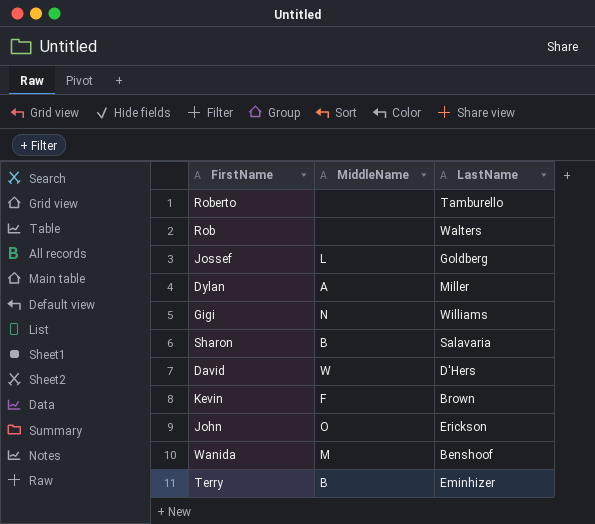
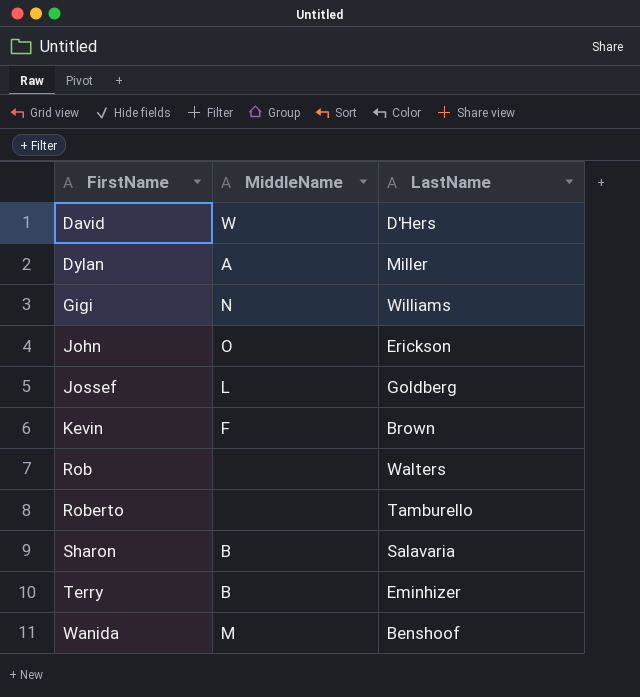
row order: none -> FirstName ascending

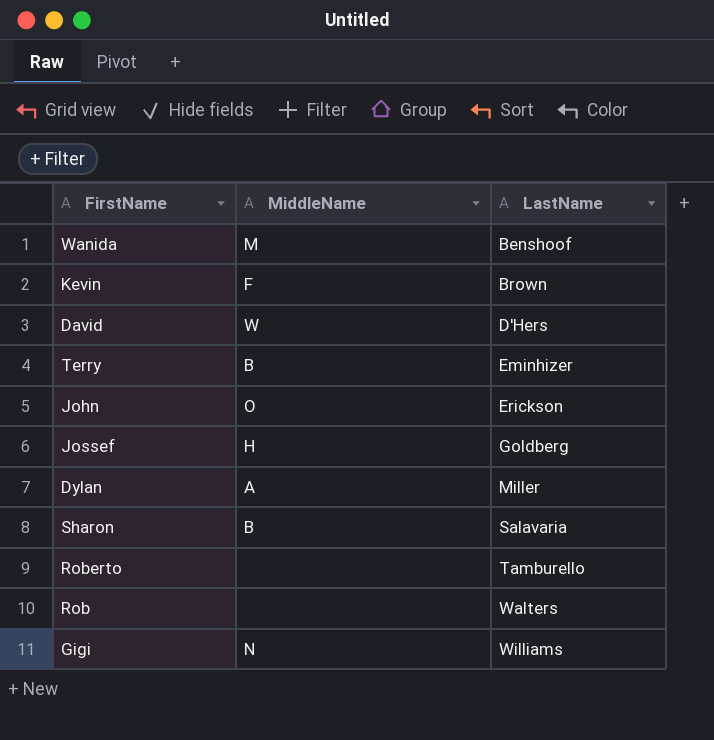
row order: FirstName ascending -> LastName ascending
Jossef | MiddleName: L -> H

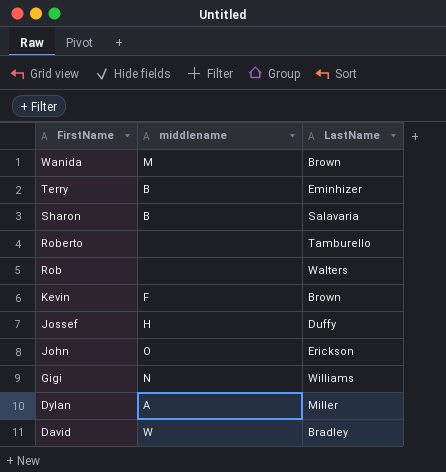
row order: LastName ascending -> FirstName descending
column name: MiddleName -> middlename
Wanida | LastName: Benshoof -> Brown
Jossef | LastName: Goldberg -> Duffy
David | LastName: D'Hers -> Bradley

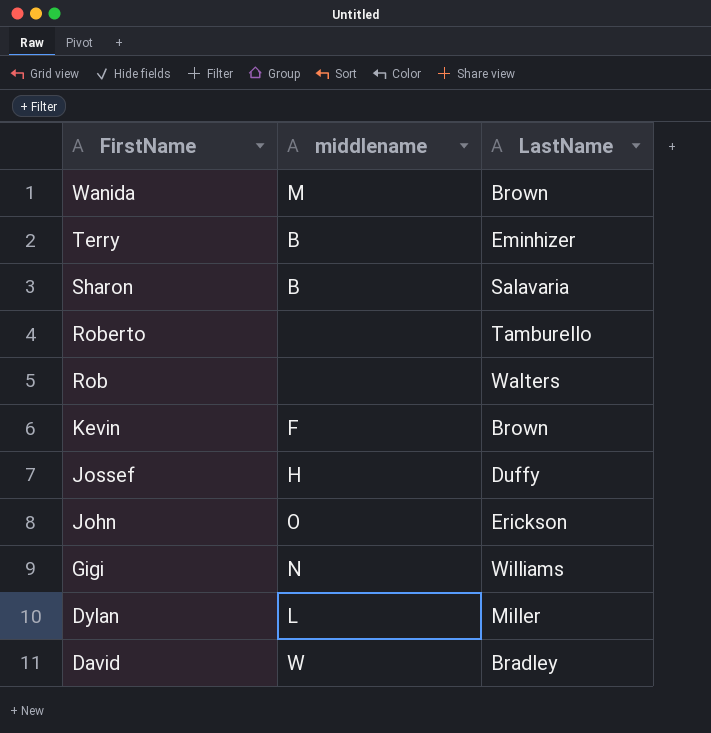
Dylan | middlename: A -> L

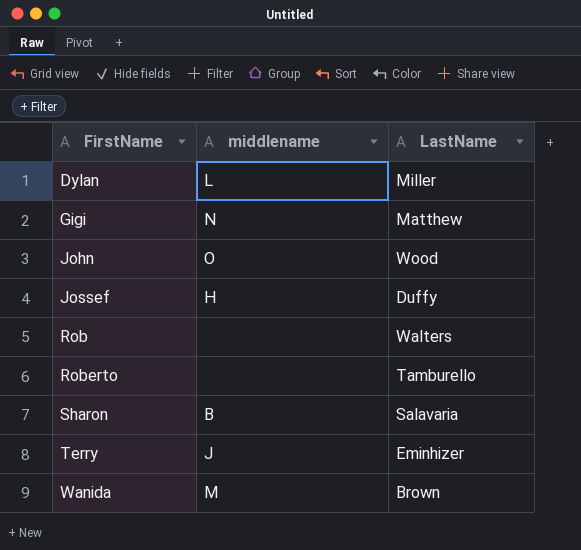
row order: FirstName descending -> FirstName ascending
row Kevin: F | Brown -> none
row David: W | Bradley -> none
Gigi | LastName: Williams -> Matthew
John | LastName: Erickson -> Wood
Terry | middlename: B -> J

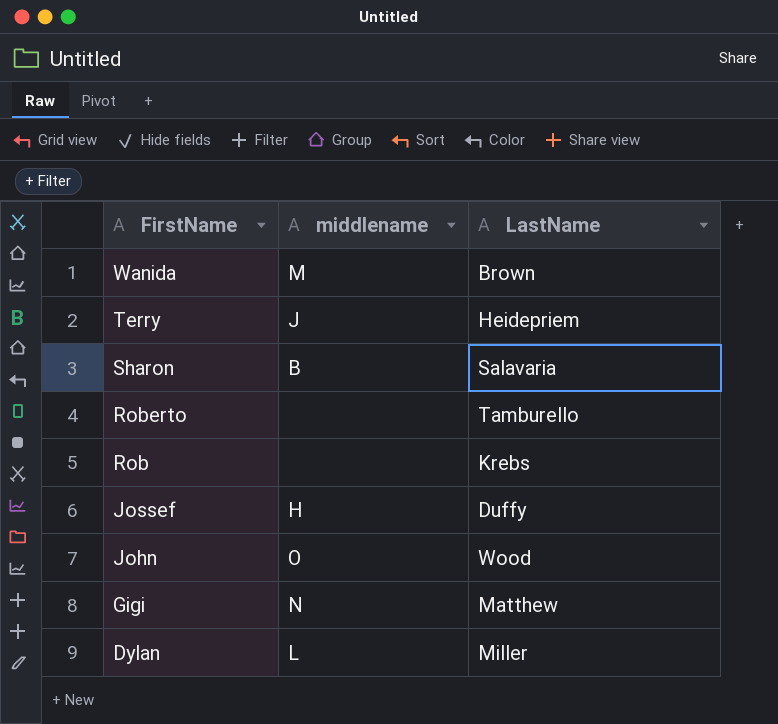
row order: FirstName ascending -> FirstName descending
Terry | LastName: Eminhizer -> Heidepriem
Rob | LastName: Walters -> Krebs

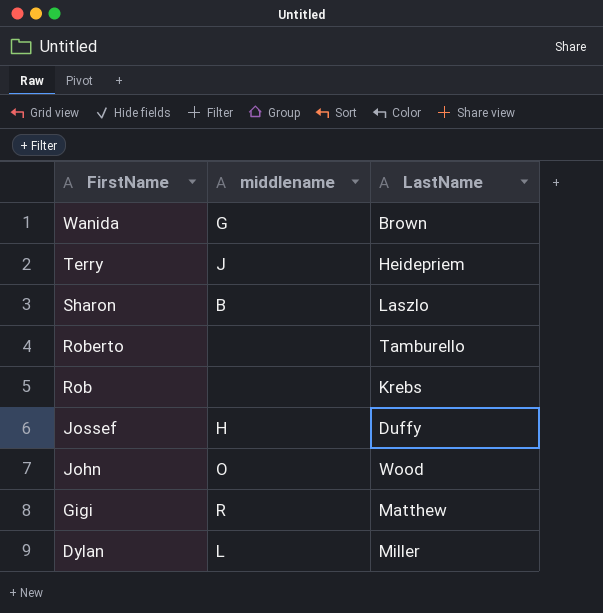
Wanida | middlename: M -> G
Sharon | LastName: Salavaria -> Laszlo
Gigi | middlename: N -> R

